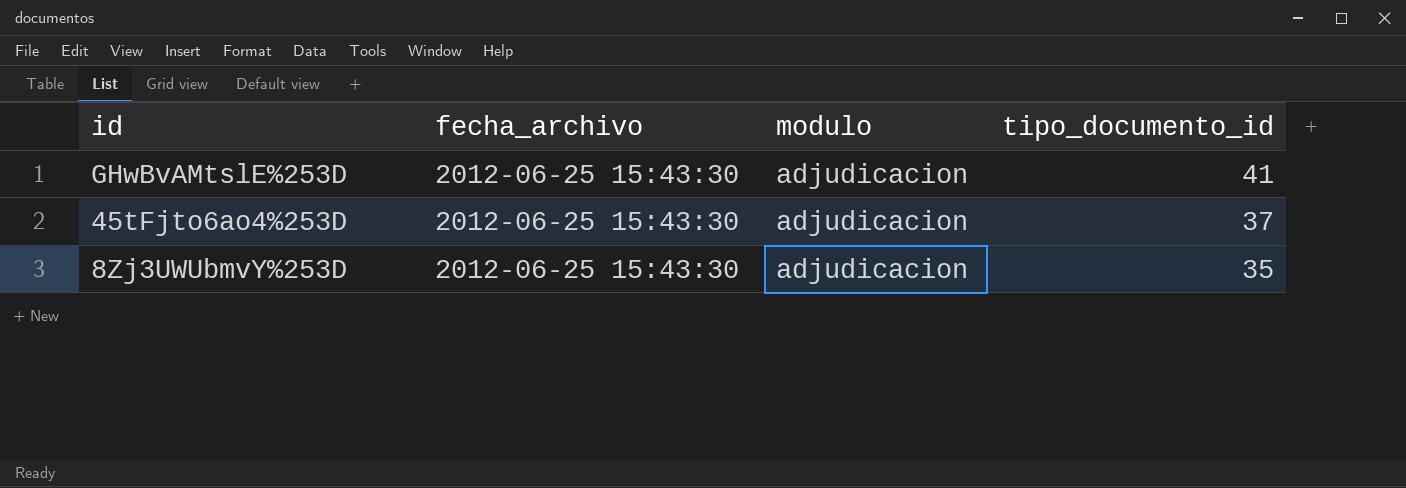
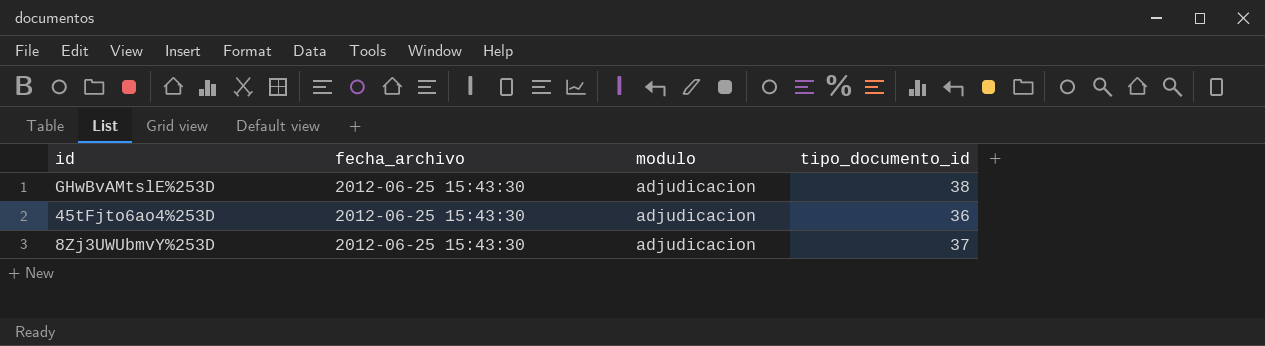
GHwBvAMtslE%253D | tipo_documento_id: 41 -> 38
45tFjto6ao4%253D | tipo_documento_id: 37 -> 36
8Zj3UWUbmvY%253D | tipo_documento_id: 35 -> 37

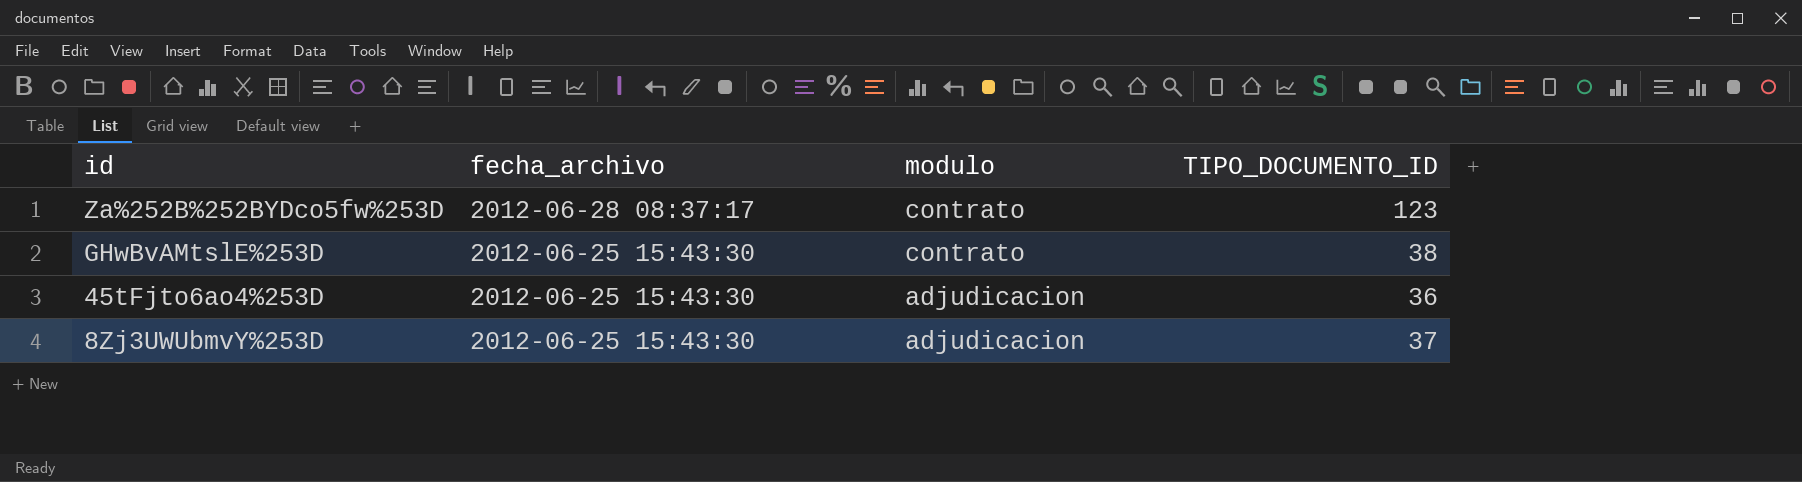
column name: tipo_documento_id -> TIPO_DOCUMENTO_ID
row Za%252B%252BYDco5fw%253D: none -> 2012-06-28 08:37:17 | contrato | 123
GHwBvAMtslE%253D | modulo: adjudicacion -> contrato

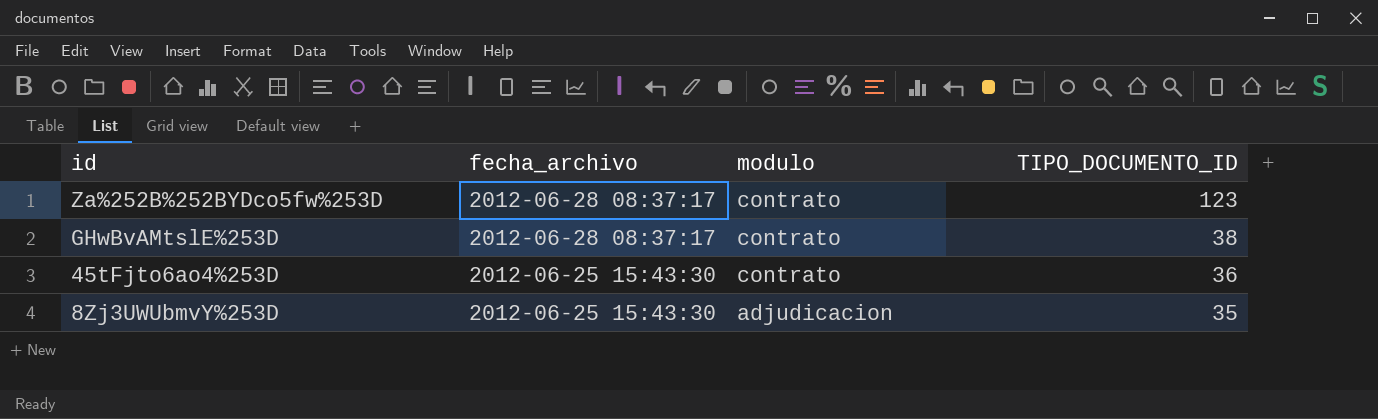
GHwBvAMtslE%253D | fecha_archivo: 2012-06-25 15:43:30 -> 2012-06-28 08:37:17
45tFjto6ao4%253D | modulo: adjudicacion -> contrato
8Zj3UWUbmvY%253D | TIPO_DOCUMENTO_ID: 37 -> 35

